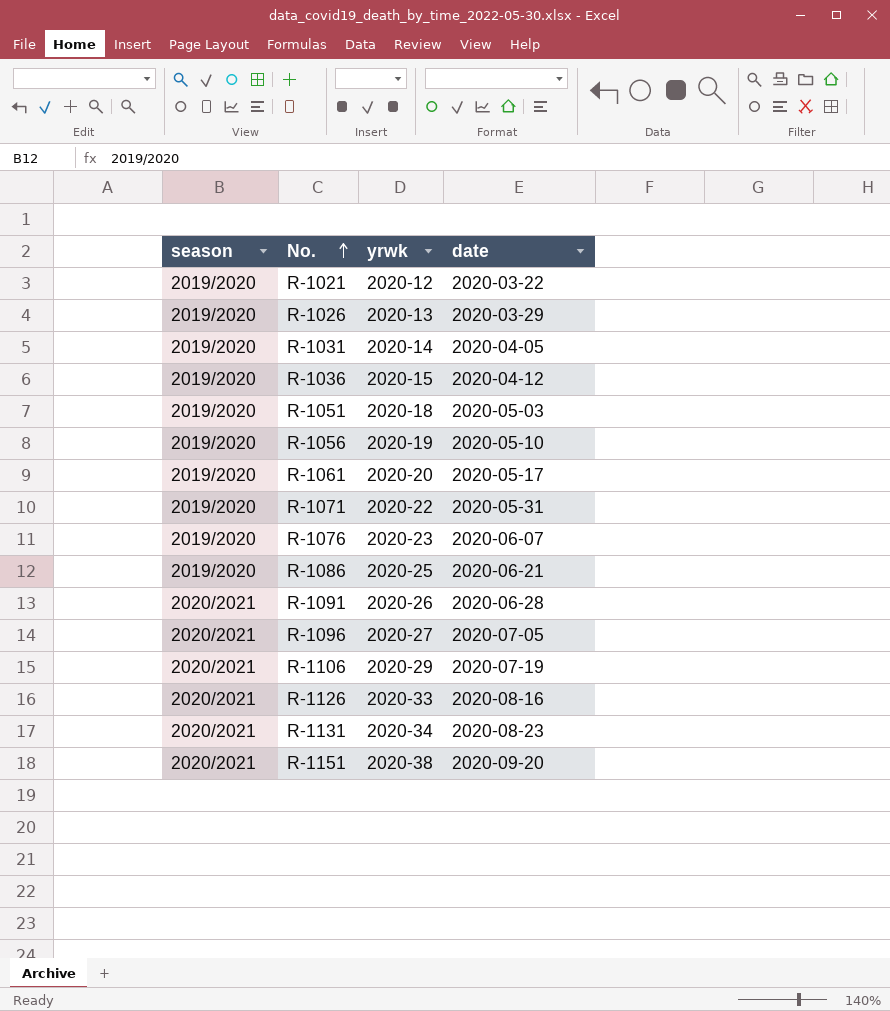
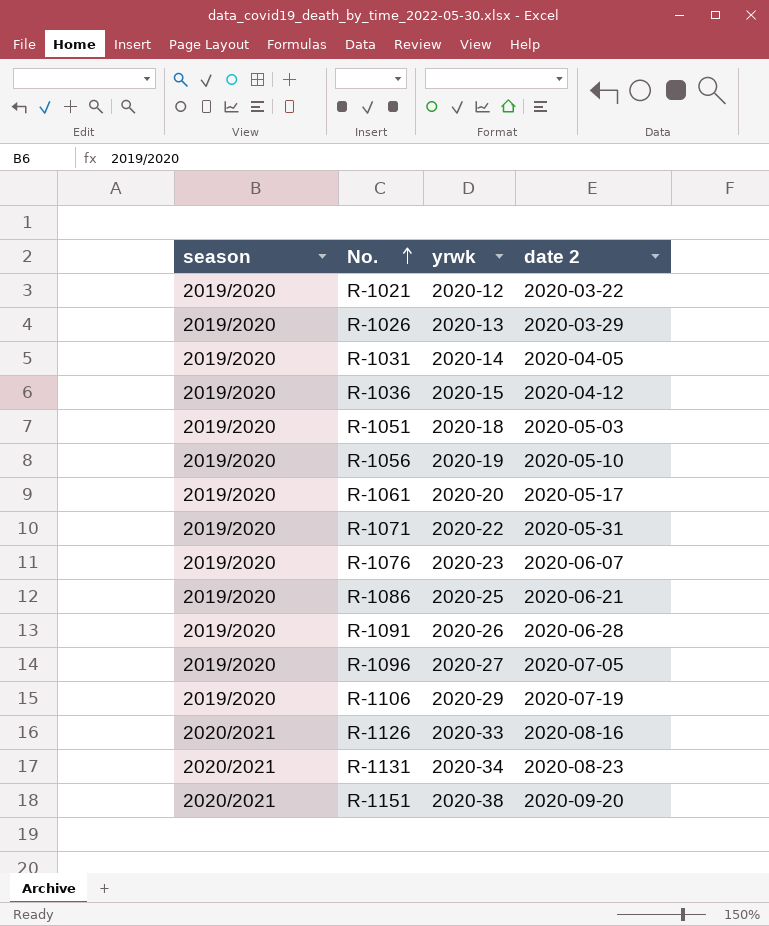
column name: date -> date 2
R-1091 | season: 2020/2021 -> 2019/2020
R-1096 | season: 2020/2021 -> 2019/2020
R-1106 | season: 2020/2021 -> 2019/2020

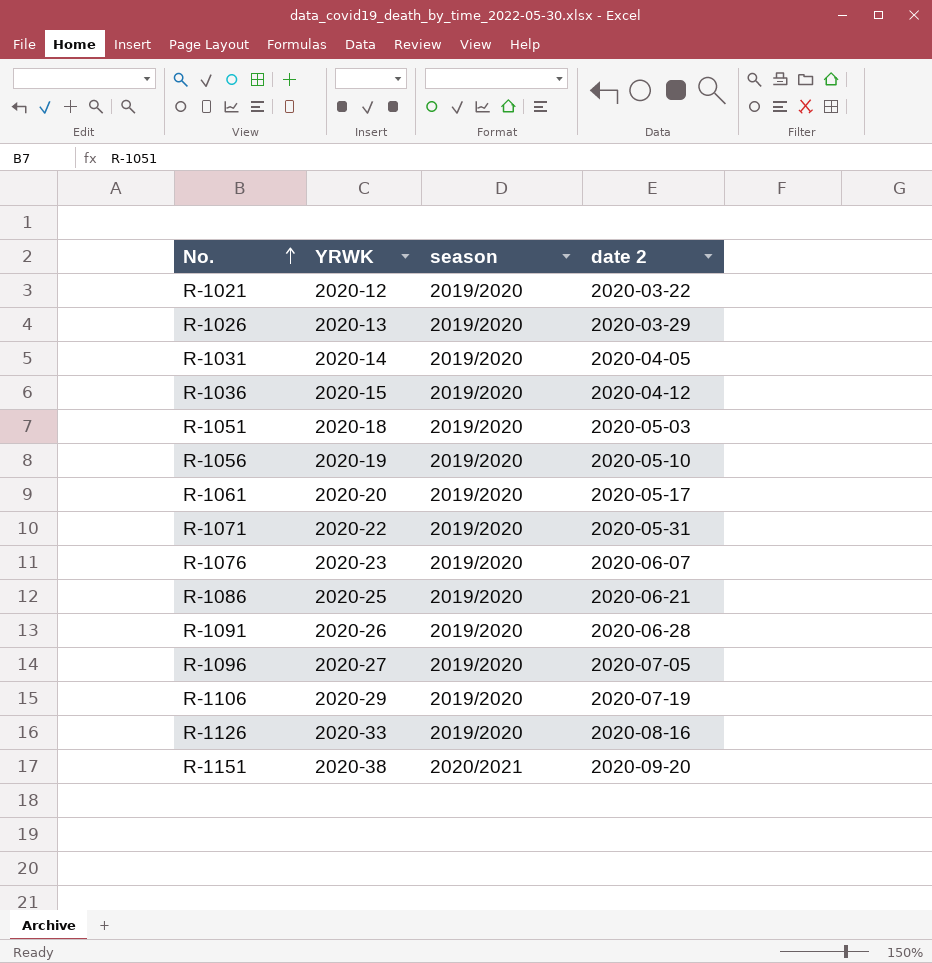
column name: yrwk -> YRWK
column season | position: 1 -> 3
row R-1131: 2020/2021 | 2020-34 | 2020-08-23 -> none
R-1126 | season: 2020/2021 -> 2019/2020

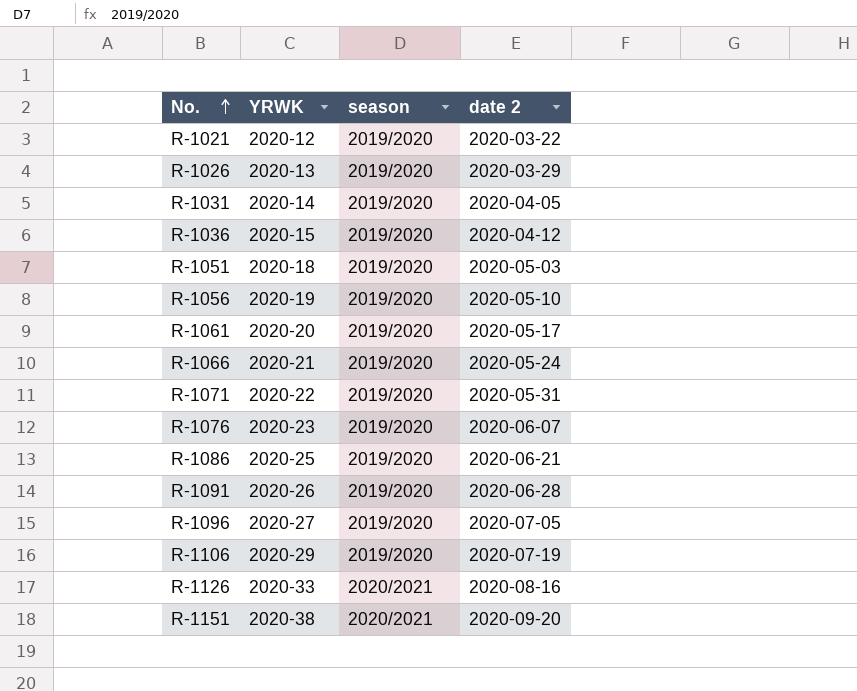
row R-1066: none -> 2020-21 | 2019/2020 | 2020-05-24
R-1126 | season: 2019/2020 -> 2020/2021

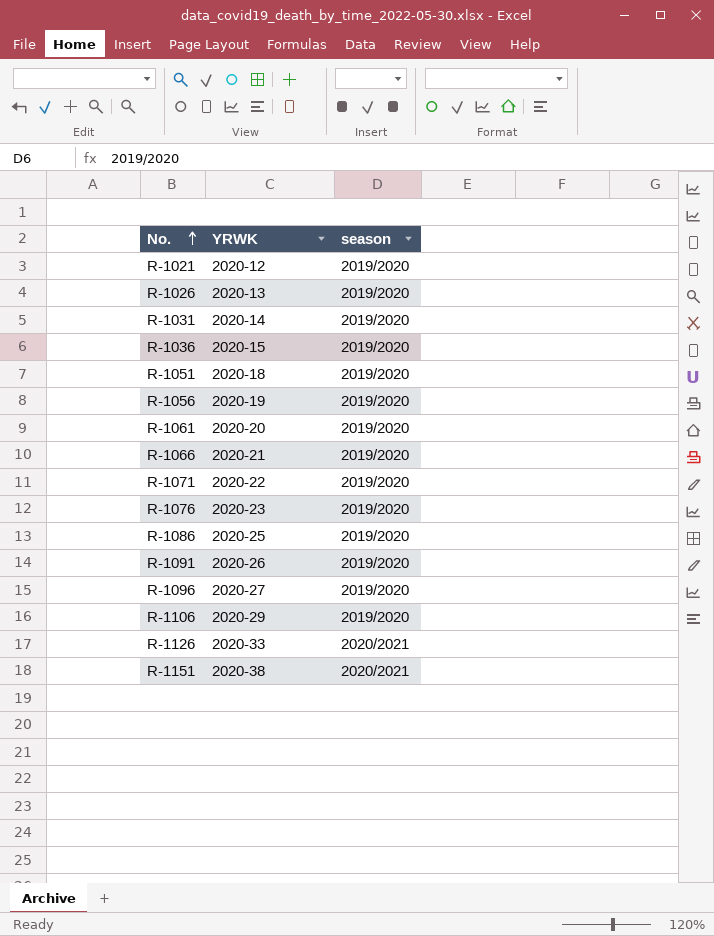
column date 2 | position: 4 -> none

